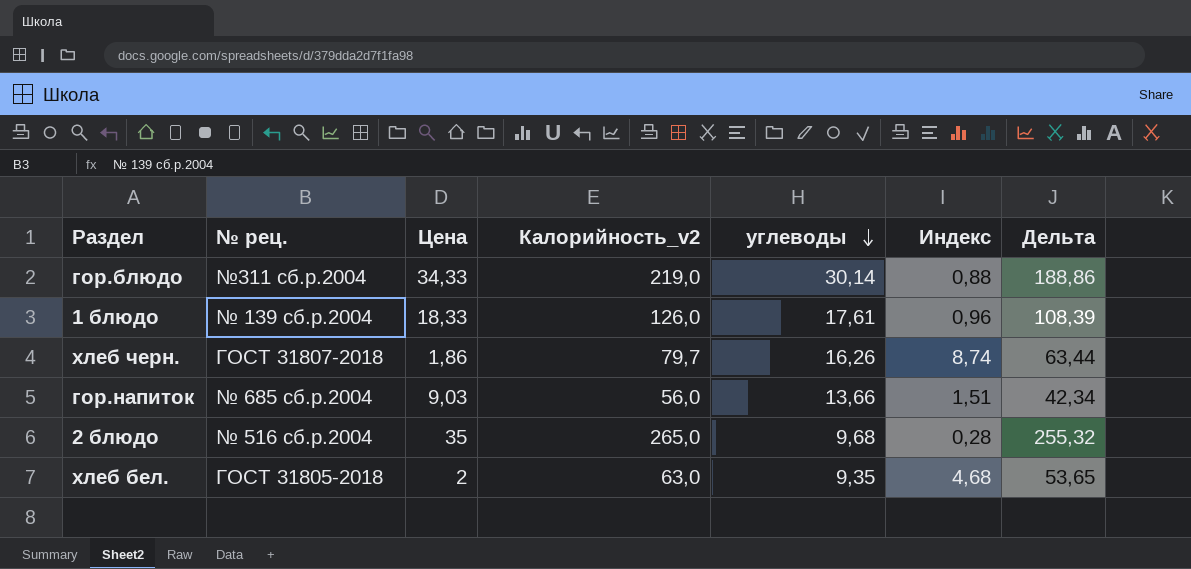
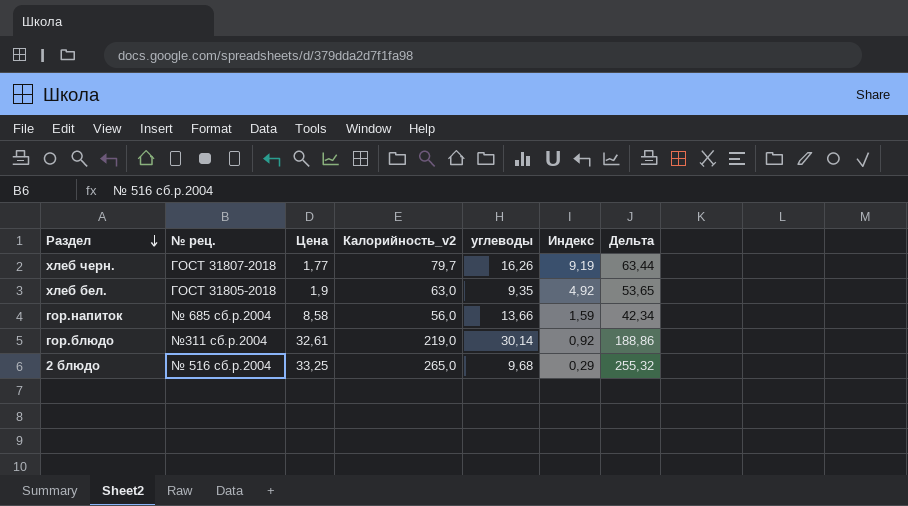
row order: углеводы descending -> Раздел descending
row 1 блюдо: № 139 сб.р.2004 | 18,33 | 126,0 | 17,61 | 0,96 | 108,39 -> none
хлеб черн. | Цена: 1,86 -> 1,77
хлеб черн. | Индекс: 8,74 -> 9,19
хлеб бел. | Цена: 2 -> 1,9
хлеб бел. | Индекс: 4,68 -> 4,92
гор.напиток | Цена: 9,03 -> 8,58
гор.напиток | Индекс: 1,51 -> 1,59
гор.блюдо | Цена: 34,33 -> 32,61
гор.блюдо | Индекс: 0,88 -> 0,92
2 блюдо | Цена: 35 -> 33,25
2 блюдо | Индекс: 0,28 -> 0,29

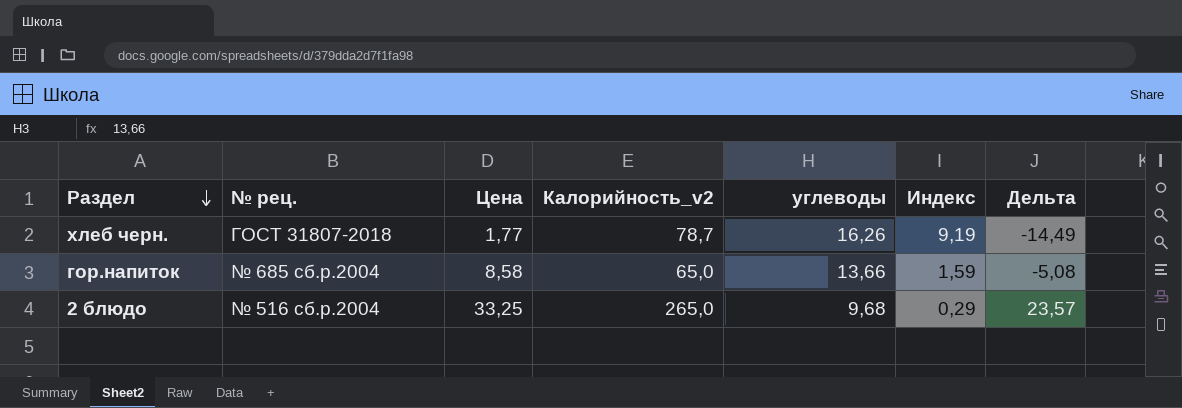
column Дельта | formula: [Калорийность_v2] - [углеводы] -> [Цена] - [углеводы]
row хлеб бел.: ГОСТ 31805-2018 | 1,9 | 63,0 | 9,35 | 4,92 | 53,65 -> none
row гор.блюдо: №311 сб.р.2004 | 32,61 | 219,0 | 30,14 | 0,92 | 188,86 -> none
хлеб черн. | Калорийность_v2: 79,7 -> 78,7
гор.напиток | Калорийность_v2: 56,0 -> 65,0

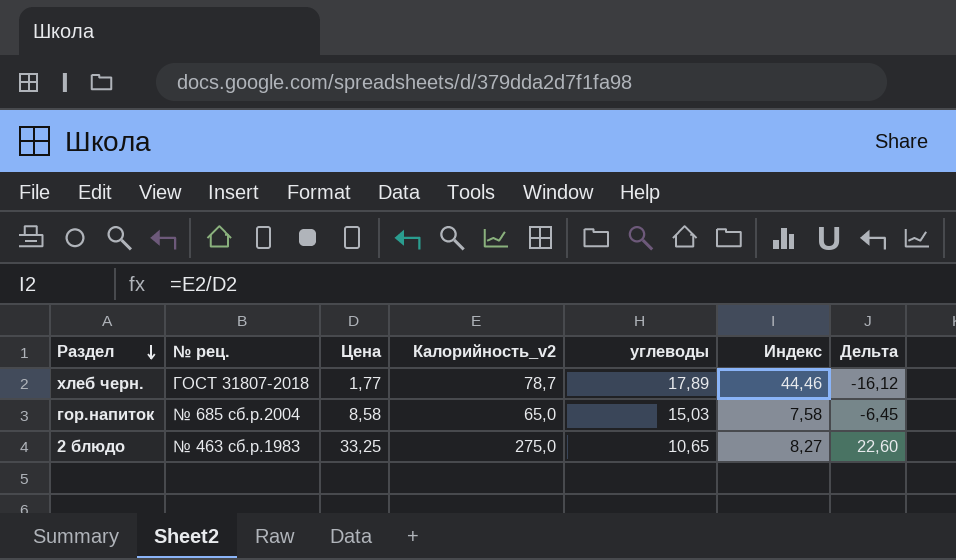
column Индекс | formula: [углеводы] / [Цена] -> [Калорийность_v2] / [Цена]
хлеб черн. | углеводы: 16,26 -> 17,89
хлеб черн. | Дельта: -14,49 -> -16,12
гор.напиток | углеводы: 13,66 -> 15,03
гор.напиток | Дельта: -5,08 -> -6,45
2 блюдо | № рец.: № 516 сб.р.2004 -> № 463 сб.р.1983
2 блюдо | Калорийность_v2: 265,0 -> 275,0
2 блюдо | углеводы: 9,68 -> 10,65
2 блюдо | Дельта: 23,57 -> 22,60

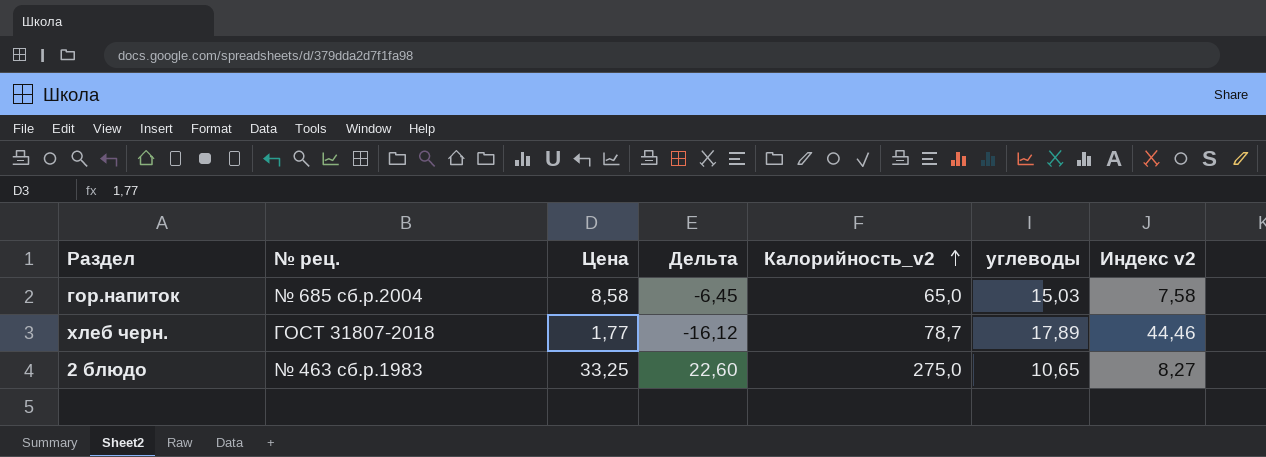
row order: Раздел descending -> Калорийность_v2 ascending
column Дельта | position: 7 -> 4
column name: Индекс -> Индекс v2

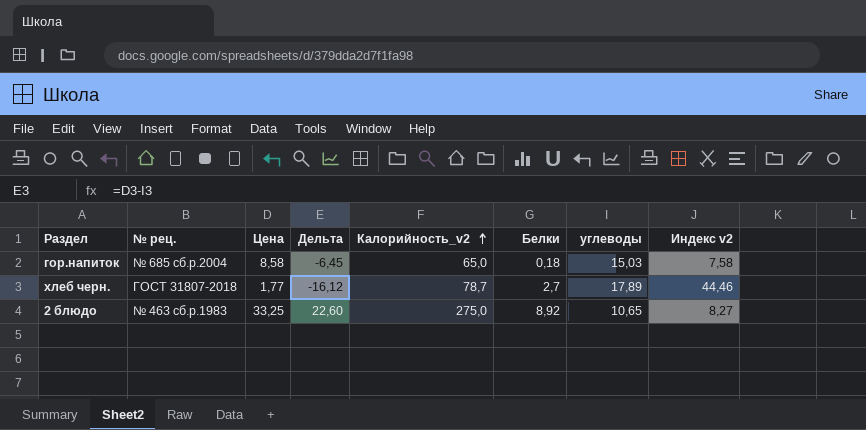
column Белки | position: none -> 6

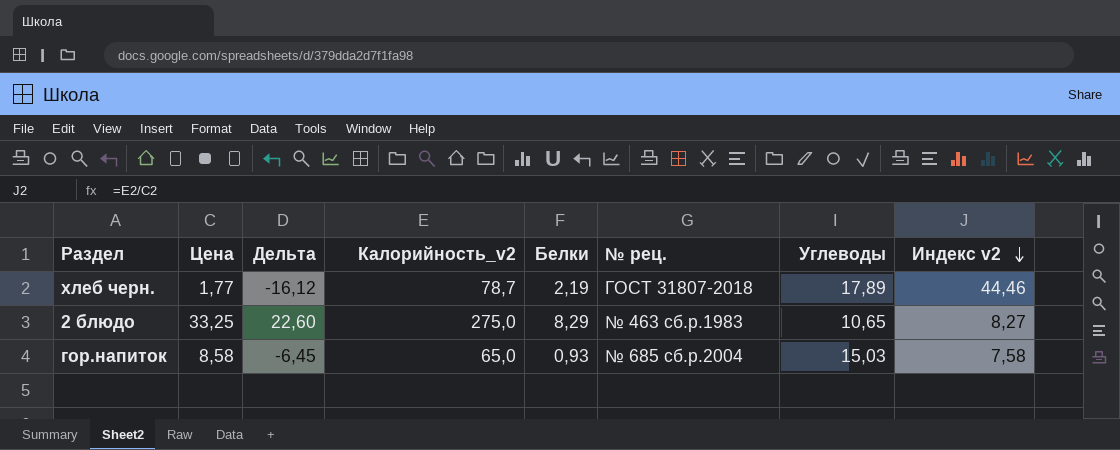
row order: Калорийность_v2 ascending -> Индекс v2 descending
column № рец. | position: 2 -> 6
column name: углеводы -> Углеводы
хлеб черн. | Белки: 2,7 -> 2,19
2 блюдо | Белки: 8,92 -> 8,29
гор.напиток | Белки: 0,18 -> 0,93

